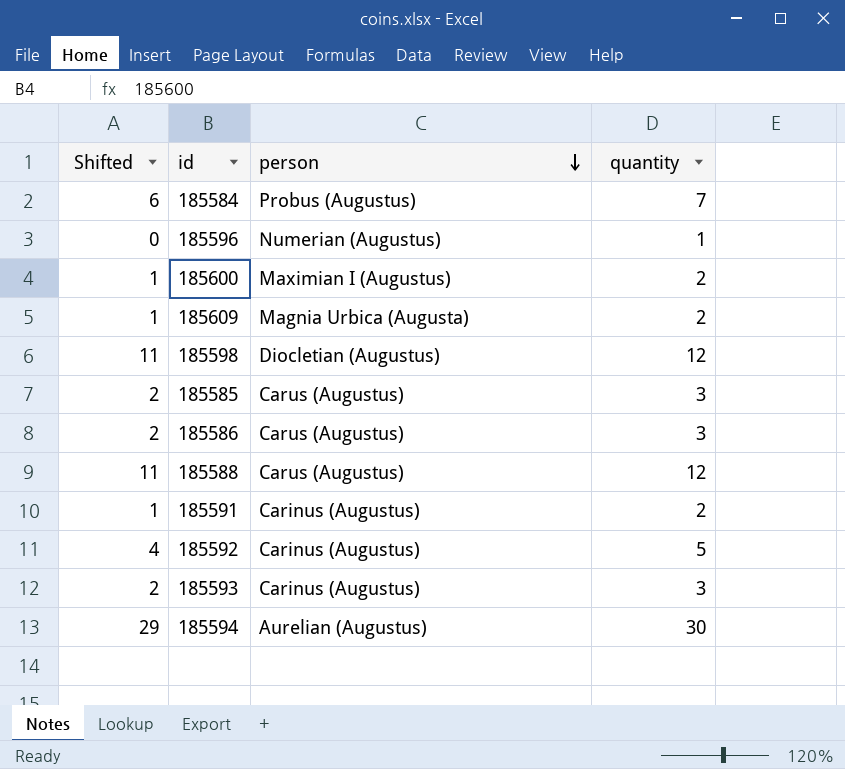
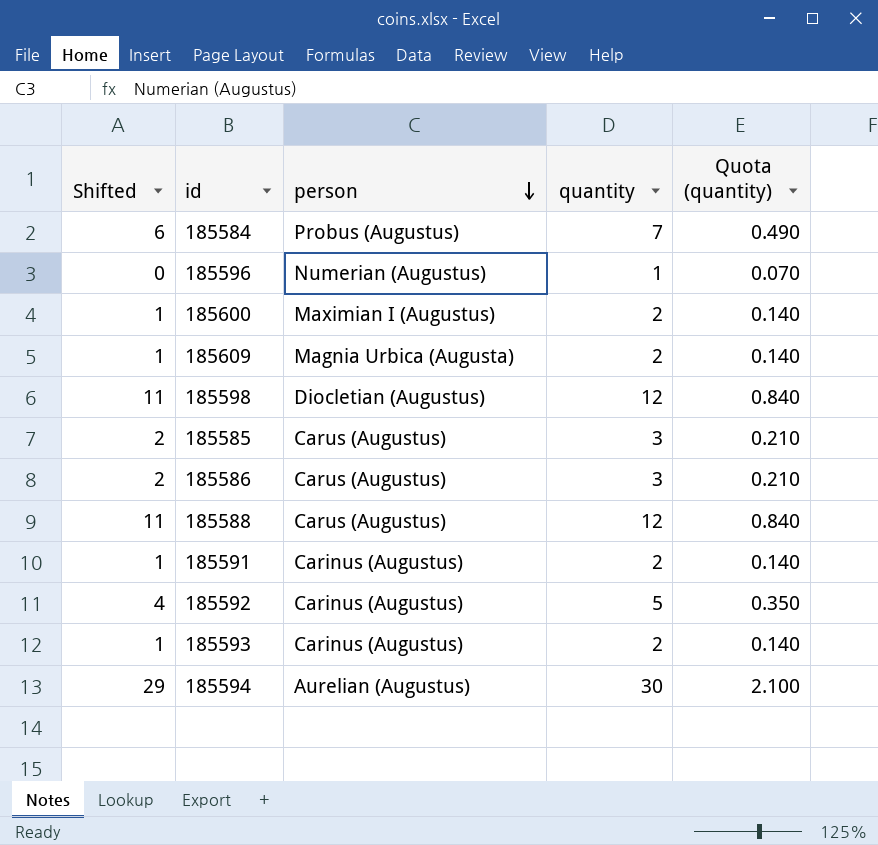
column Quota (quantity) | formula: none -> [quantity] * 0.07
185593 | Shifted: 2 -> 1
185593 | quantity: 3 -> 2

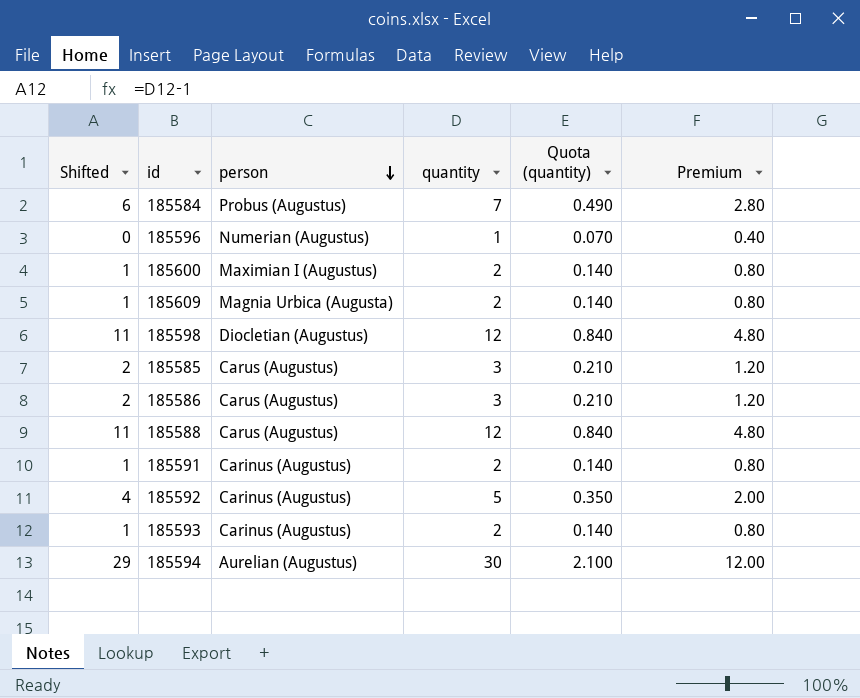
column Premium | formula: none -> [quantity] * 0.4

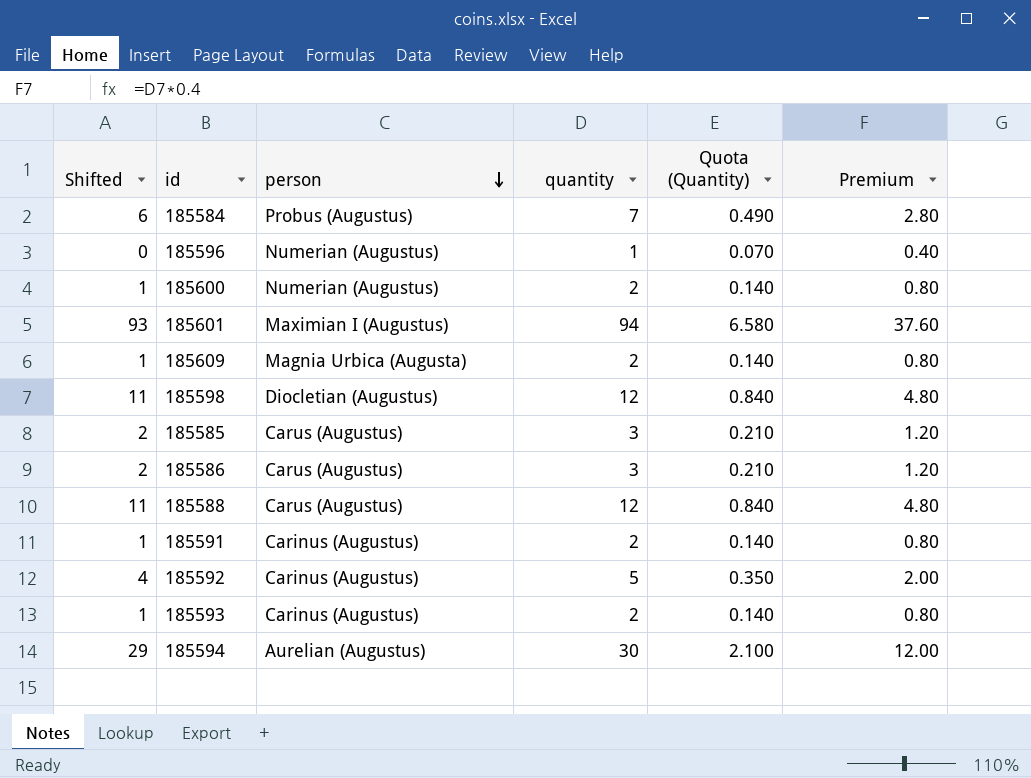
column name: Quota (quantity) -> Quota (Quantity)
185600 | person: Maximian I (Augustus) -> Numerian (Augustus)
row 185601: none -> 93 | Maximian I (Augustus) | 94 | 6.580 | 37.60

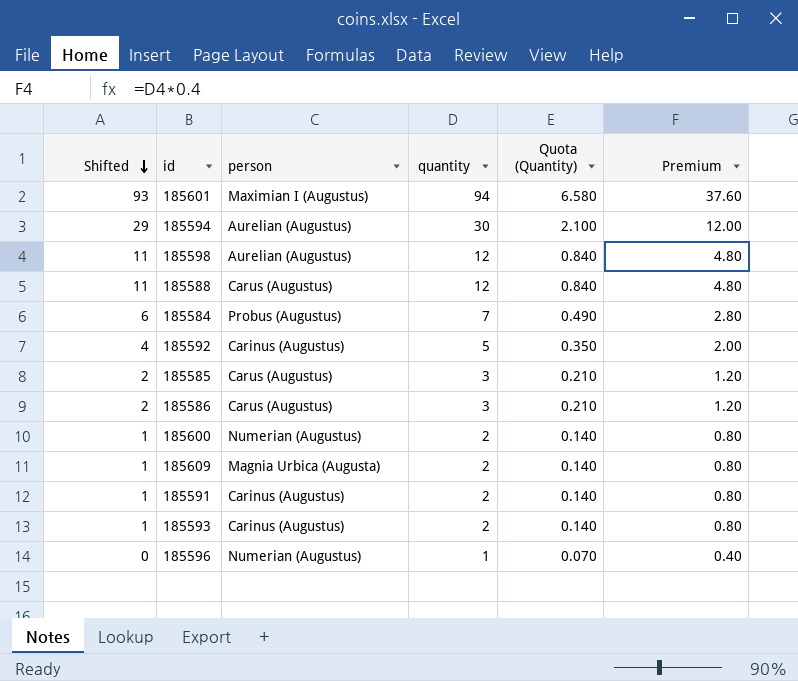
row order: person descending -> Shifted descending
185598 | person: Diocletian (Augustus) -> Aurelian (Augustus)

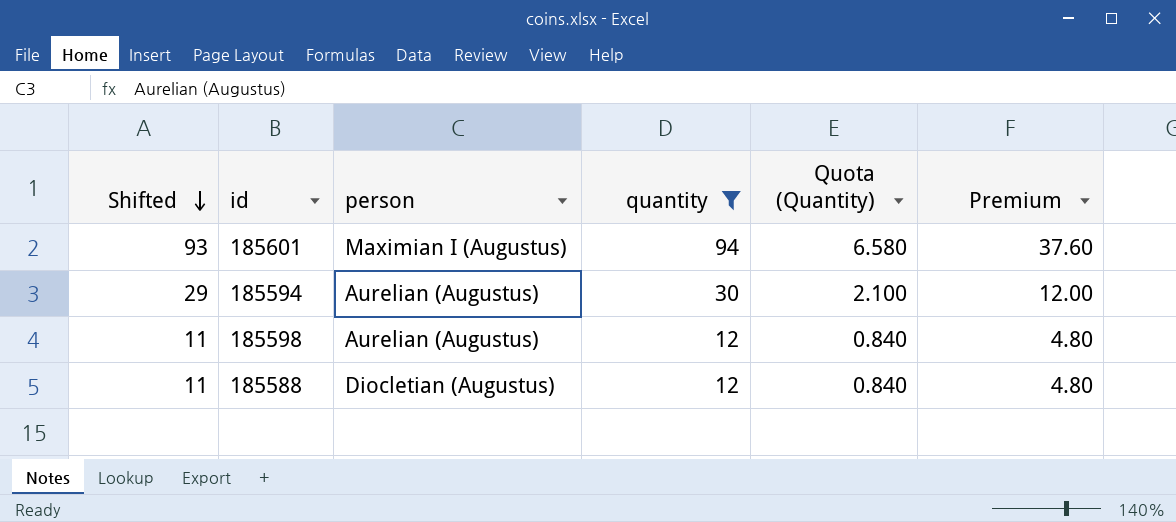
filter: none -> quantity >= 12
185588 | person: Carus (Augustus) -> Diocletian (Augustus)

